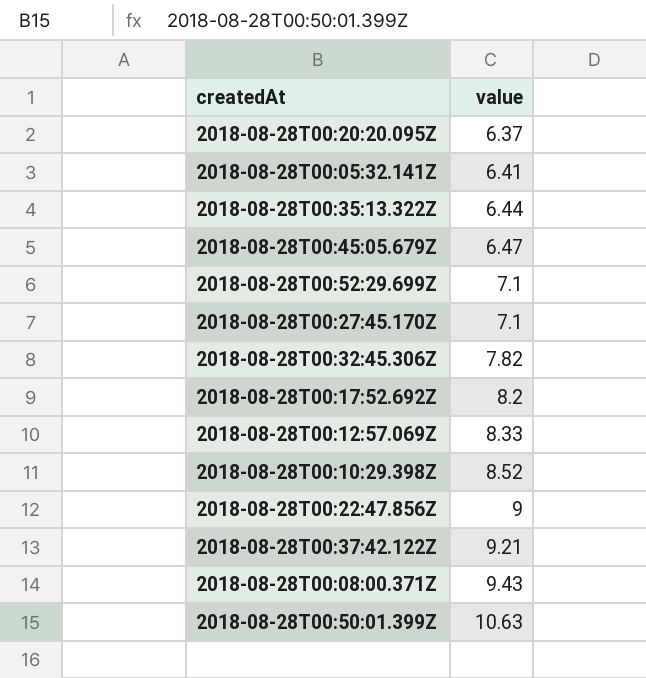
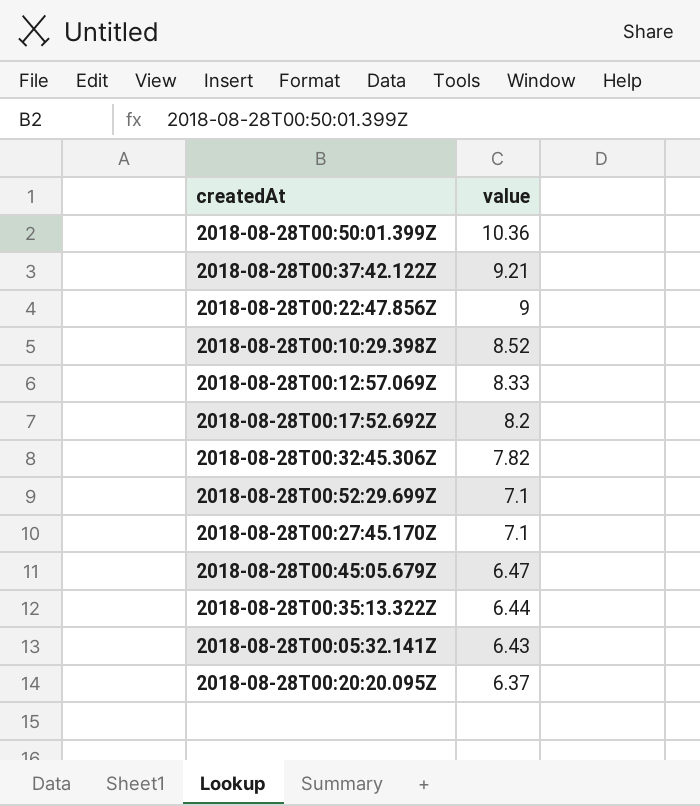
row order: value ascending -> value descending
row 2018-08-28T00:08:00.371Z: 9.43 -> none
2018-08-28T00:50:01.399Z | value: 10.63 -> 10.36
2018-08-28T00:05:32.141Z | value: 6.41 -> 6.43

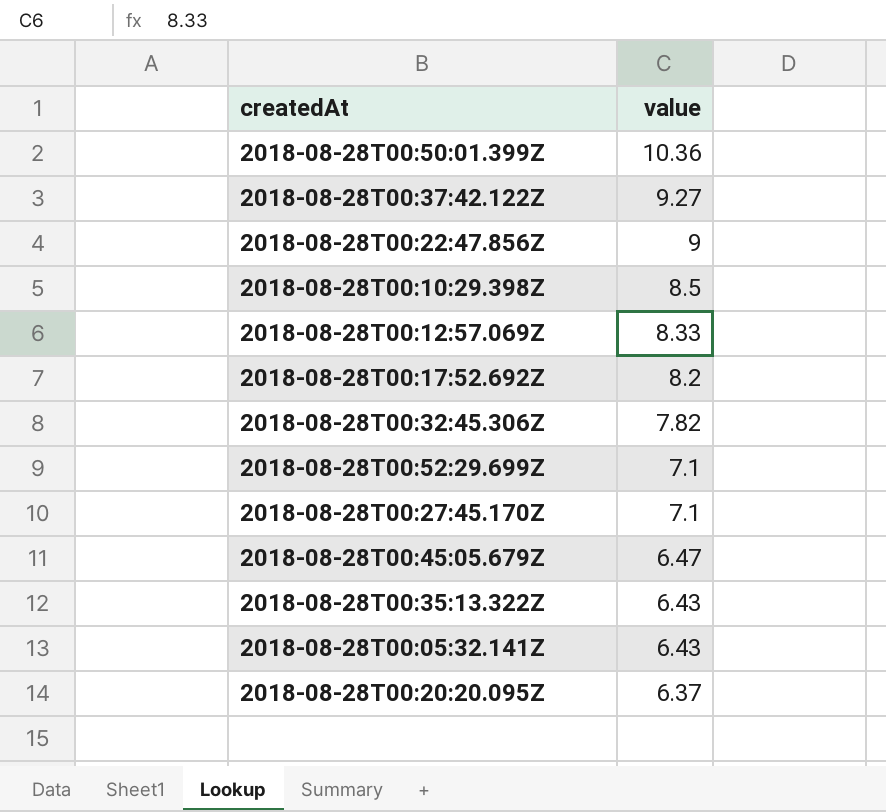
2018-08-28T00:37:42.122Z | value: 9.21 -> 9.27
2018-08-28T00:10:29.398Z | value: 8.52 -> 8.5
2018-08-28T00:35:13.322Z | value: 6.44 -> 6.43

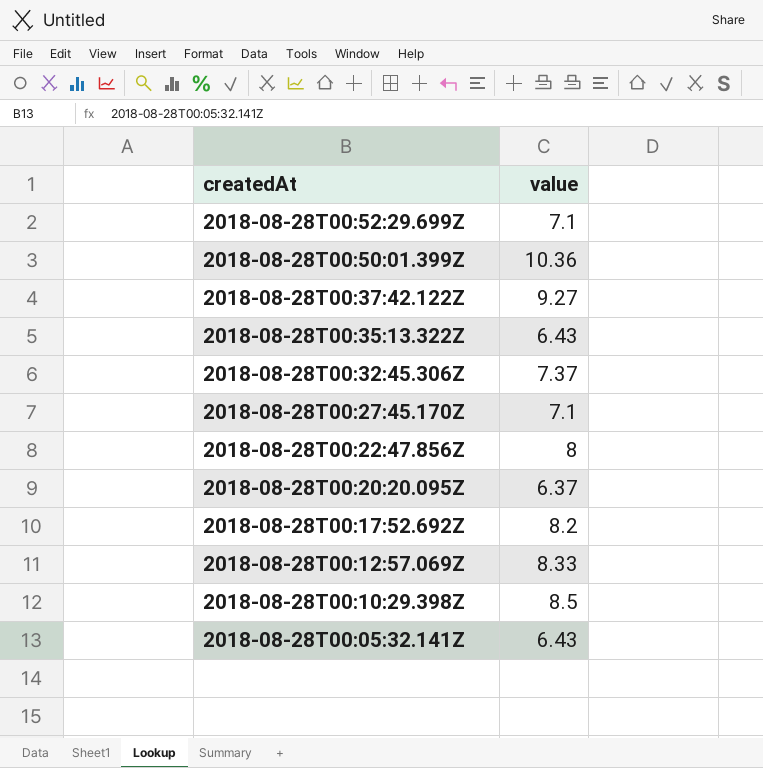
row order: value descending -> createdAt descending
row 2018-08-28T00:45:05.679Z: 6.47 -> none
2018-08-28T00:32:45.306Z | value: 7.82 -> 7.37
2018-08-28T00:22:47.856Z | value: 9 -> 8

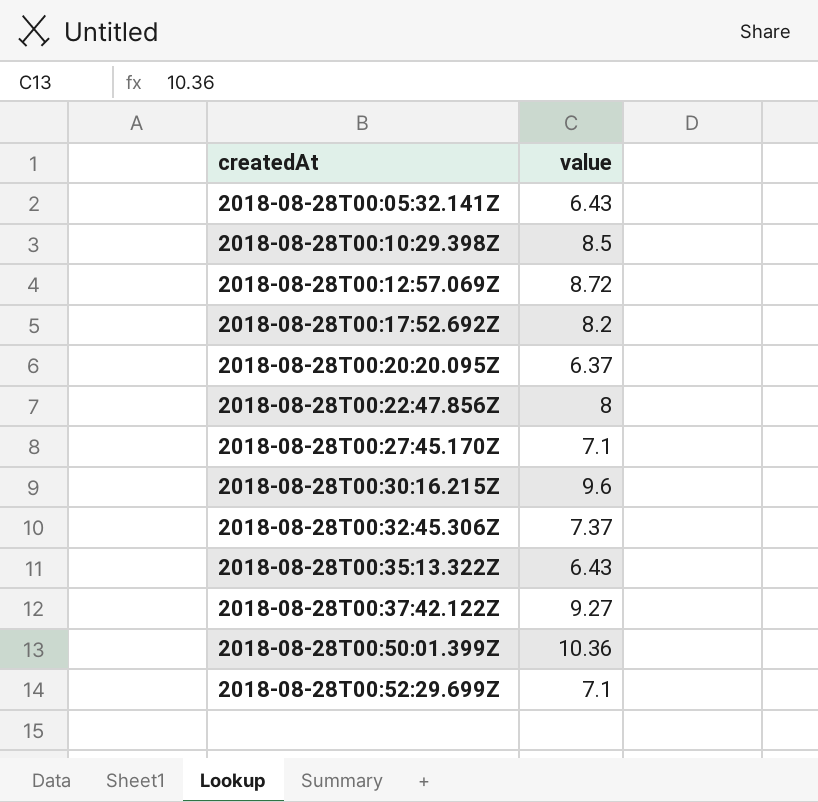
row order: createdAt descending -> createdAt ascending
2018-08-28T00:12:57.069Z | value: 8.33 -> 8.72
row 2018-08-28T00:30:16.215Z: none -> 9.6

